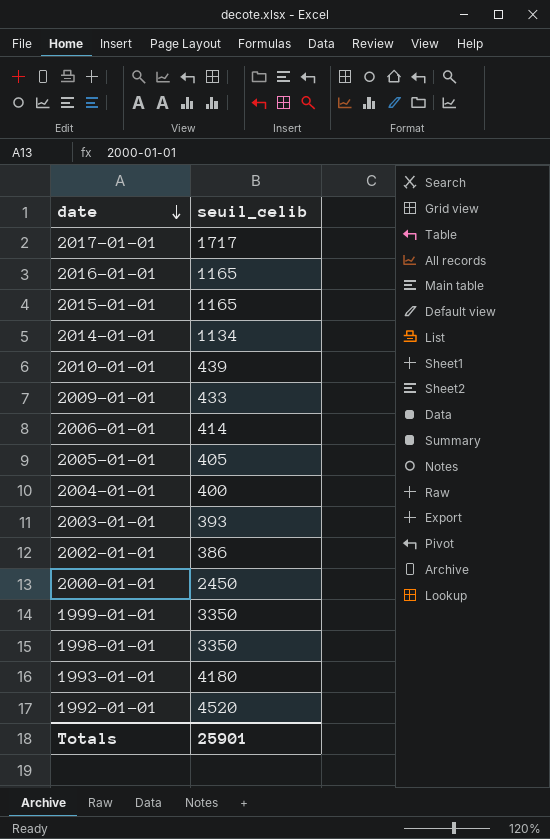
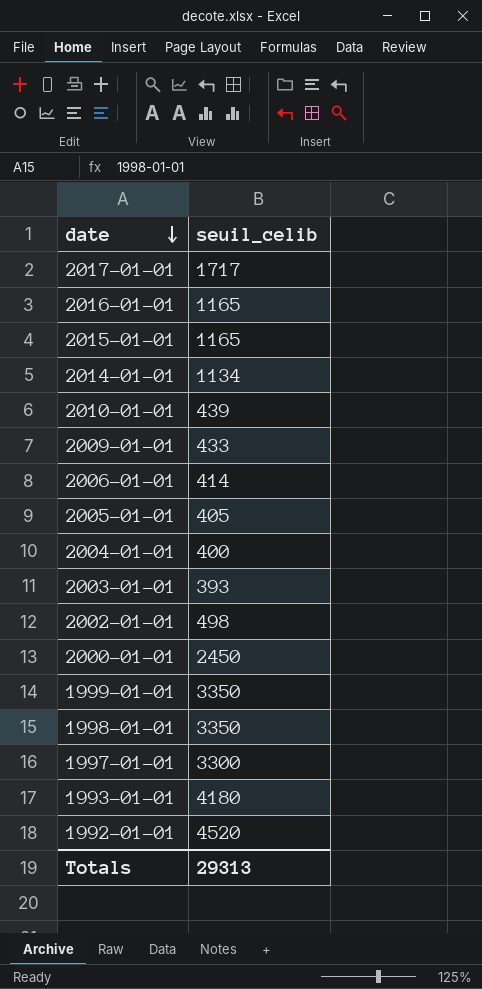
2002-01-01 | seuil_celib: 386 -> 498
row 1997-01-01: none -> 3300
Totals | seuil_celib: 25901 -> 29313

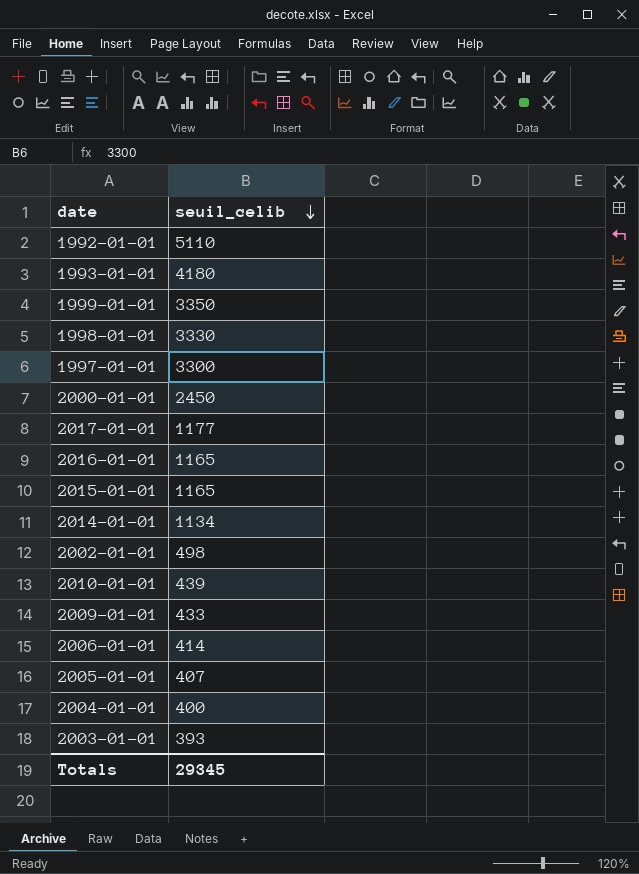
row order: date descending -> seuil_celib descending
1992-01-01 | seuil_celib: 4520 -> 5110
1998-01-01 | seuil_celib: 3350 -> 3330
2017-01-01 | seuil_celib: 1717 -> 1177
2005-01-01 | seuil_celib: 405 -> 407
Totals | seuil_celib: 29313 -> 29345

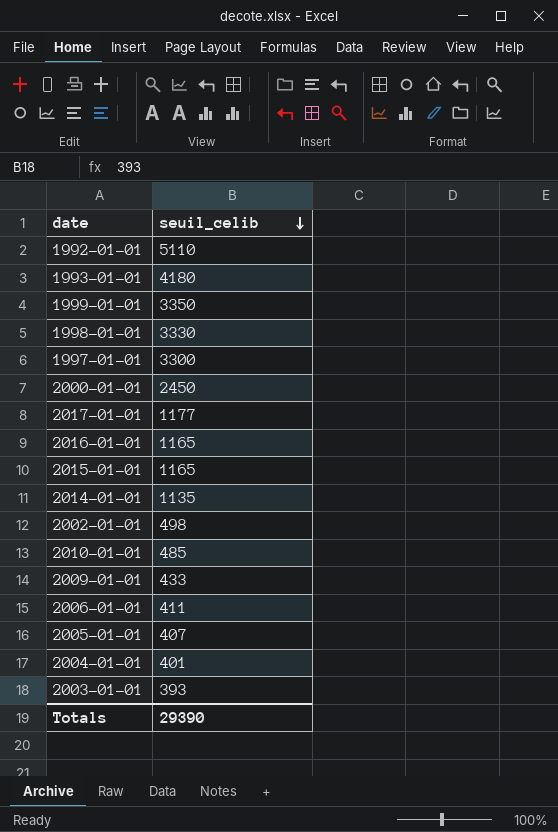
2014-01-01 | seuil_celib: 1134 -> 1135
2010-01-01 | seuil_celib: 439 -> 485
2006-01-01 | seuil_celib: 414 -> 411
2004-01-01 | seuil_celib: 400 -> 401
Totals | seuil_celib: 29345 -> 29390

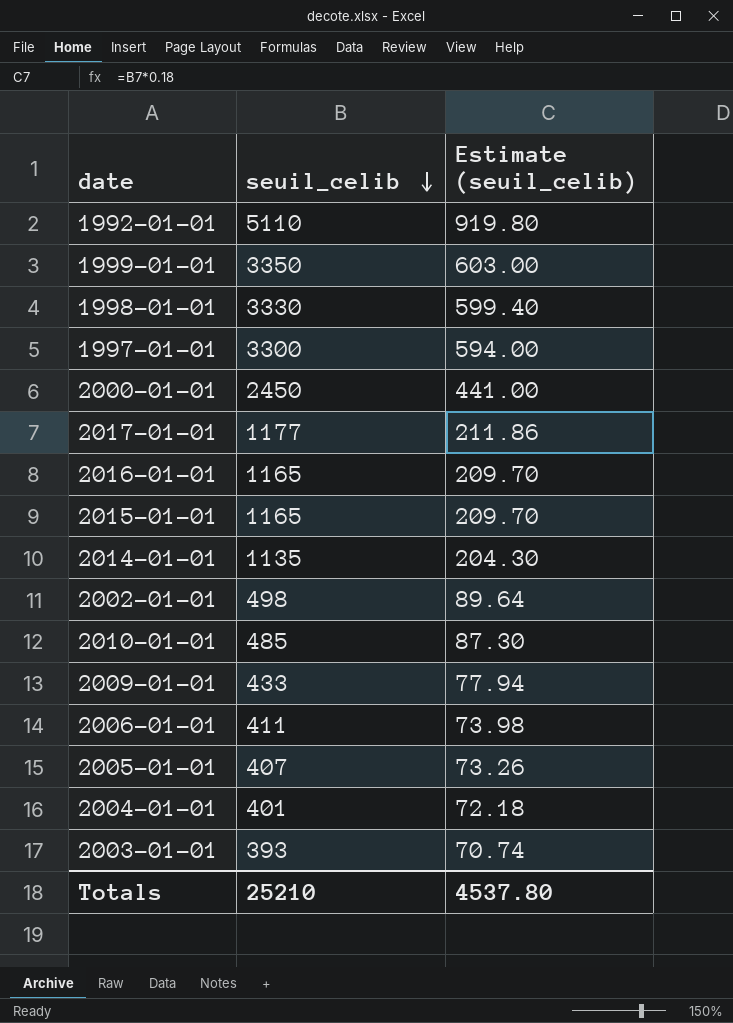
column Estimate (seuil_celib) | formula: none -> [seuil_celib] * 0.18
row 1993-01-01: 4180 -> none
Totals | seuil_celib: 29390 -> 25210

